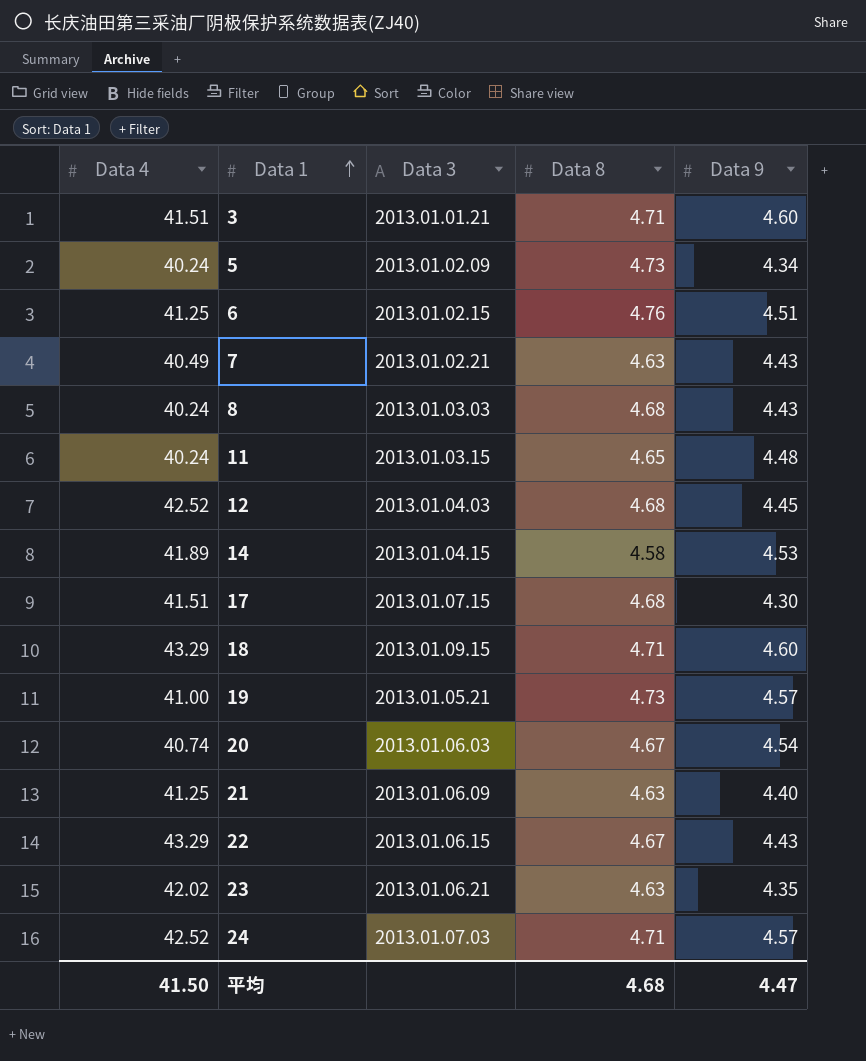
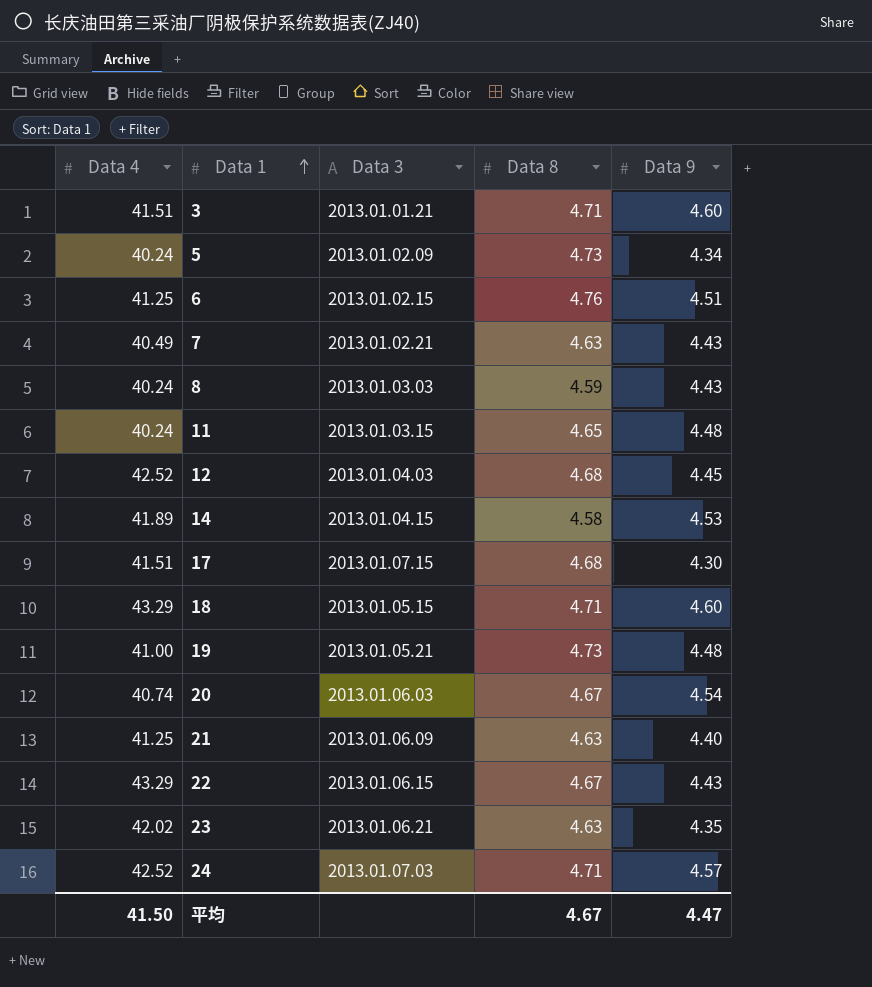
8 | Data 8: 4.68 -> 4.59
18 | Data 3: 2013.01.09.15 -> 2013.01.05.15
19 | Data 9: 4.57 -> 4.48
平均 | Data 8: 4.68 -> 4.67

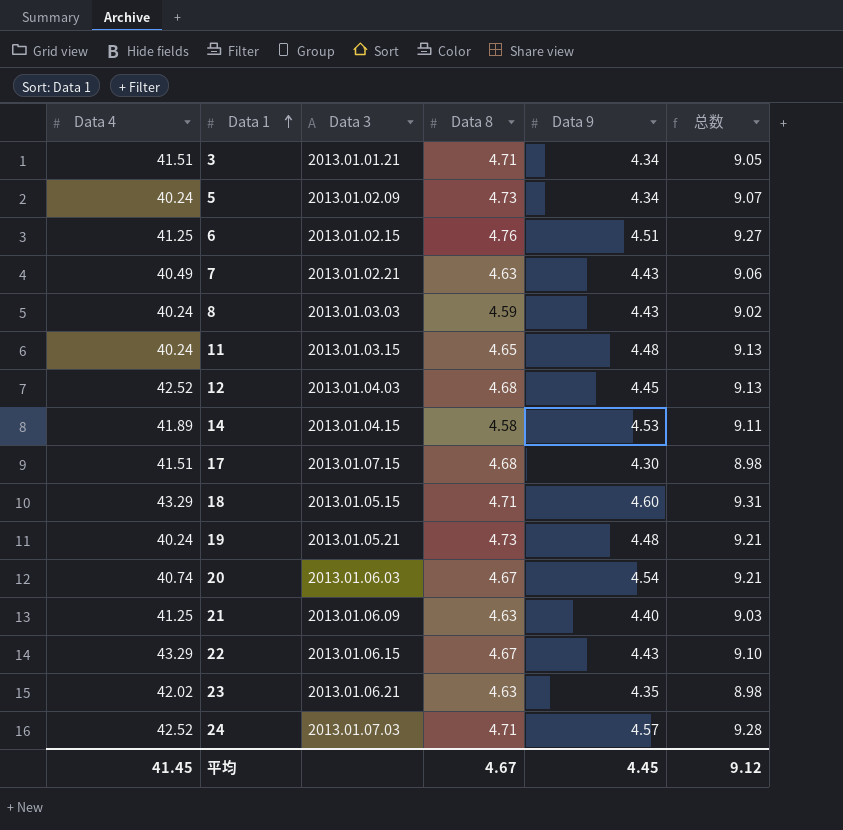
column 总数 | formula: none -> [Data 8] + [Data 9]
3 | Data 9: 4.60 -> 4.34
19 | Data 4: 41.00 -> 40.24
平均 | Data 4: 41.50 -> 41.45
平均 | Data 9: 4.47 -> 4.45

